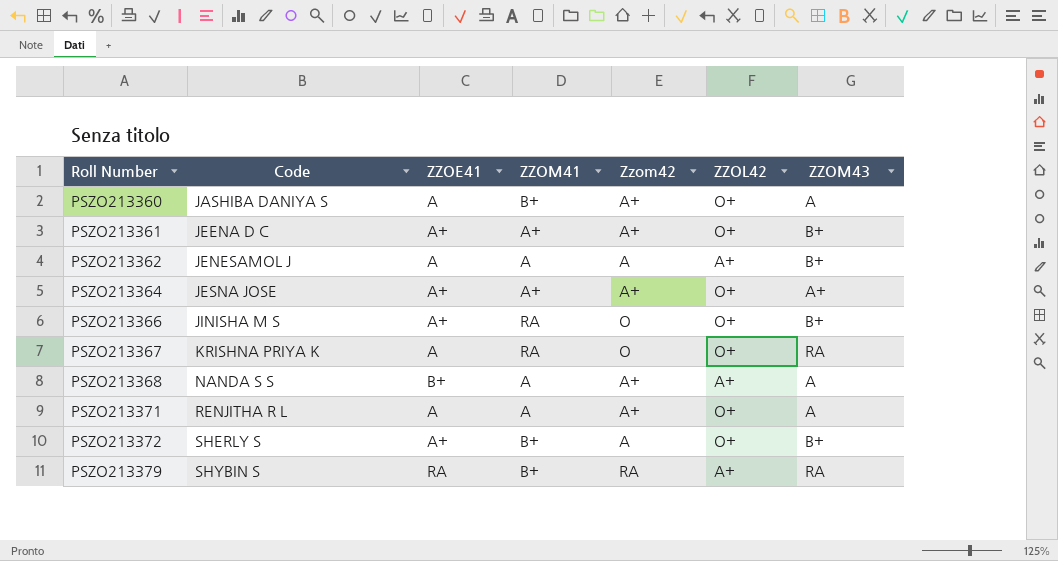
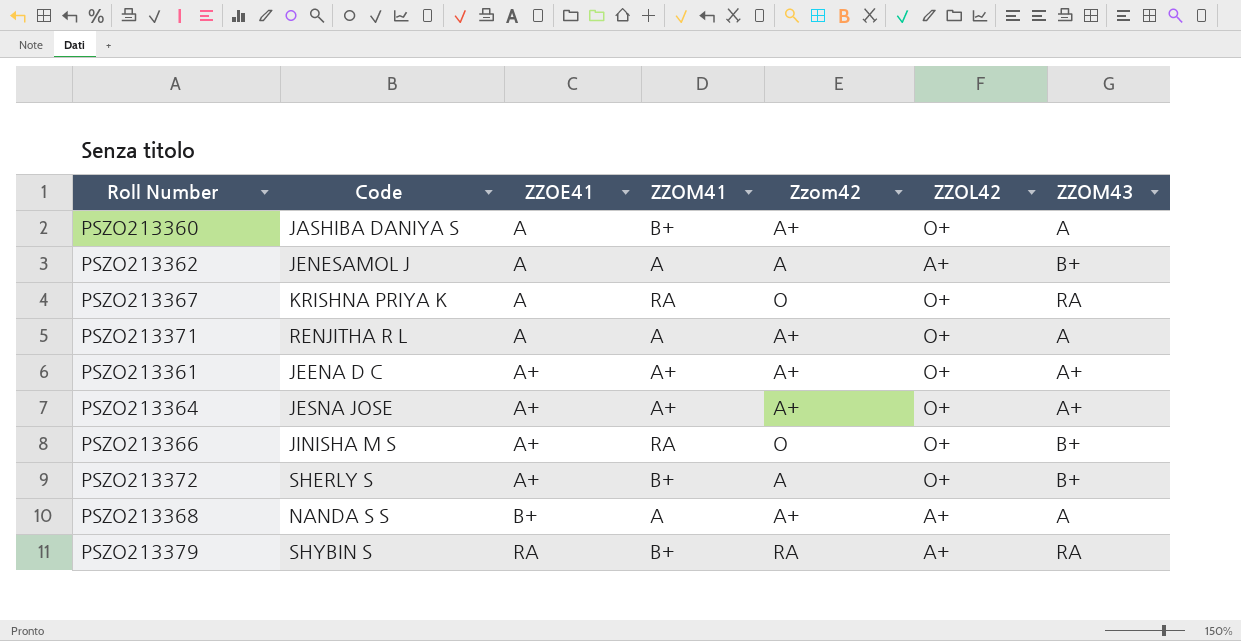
row order: Roll Number ascending -> ZZOE41 ascending
PSZO213361 | ZZOM43: B+ -> A+

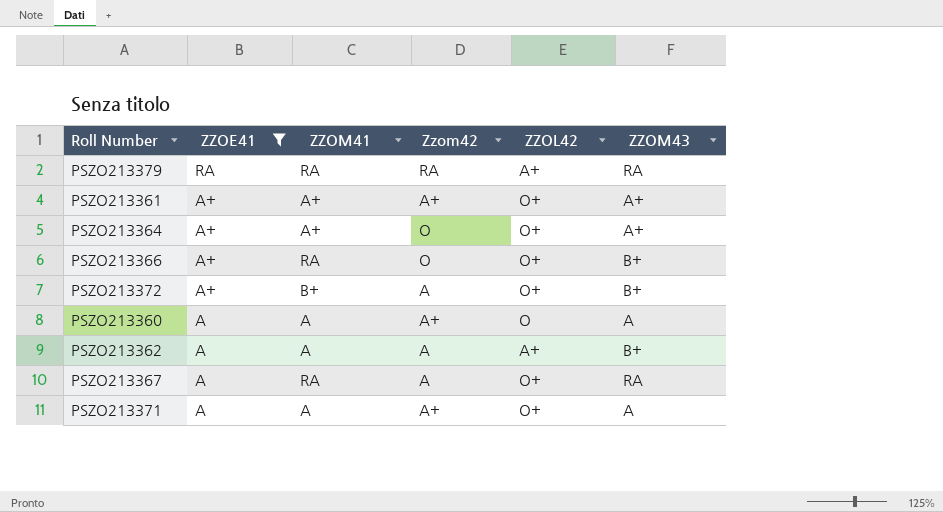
filter: none -> ZZOE41 != B+
row order: ZZOE41 ascending -> ZZOE41 descending
column Code | position: 2 -> none
PSZO213379 | ZZOM41: B+ -> RA
PSZO213364 | Zzom42: A+ -> O
PSZO213360 | ZZOM41: B+ -> A
PSZO213360 | ZZOL42: O+ -> O
PSZO213367 | Zzom42: O -> A

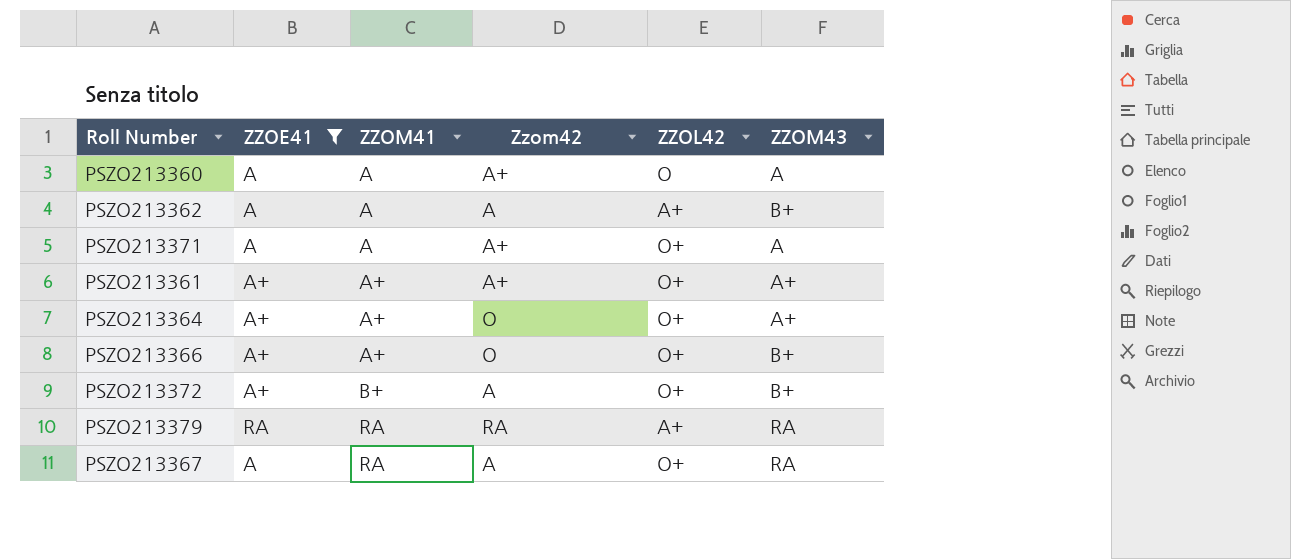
row order: ZZOE41 descending -> ZZOM41 ascending
PSZO213366 | ZZOM41: RA -> A+

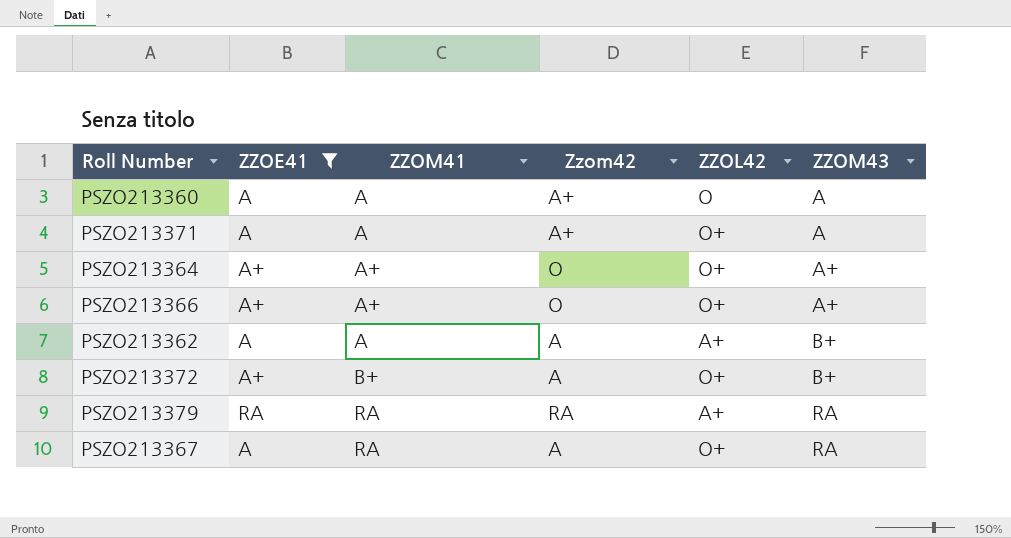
row order: ZZOM41 ascending -> ZZOM43 ascending
row PSZO213361: A+ | A+ | A+ | O+ | A+ -> none
PSZO213366 | ZZOM43: B+ -> A+

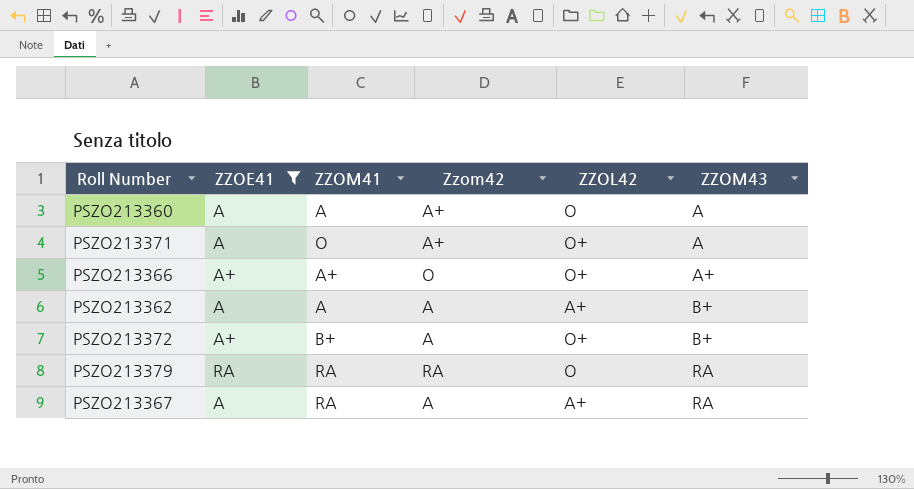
row PSZO213364: A+ | A+ | O | O+ | A+ -> none
PSZO213371 | ZZOM41: A -> O
PSZO213379 | ZZOL42: A+ -> O
PSZO213367 | ZZOL42: O+ -> A+

